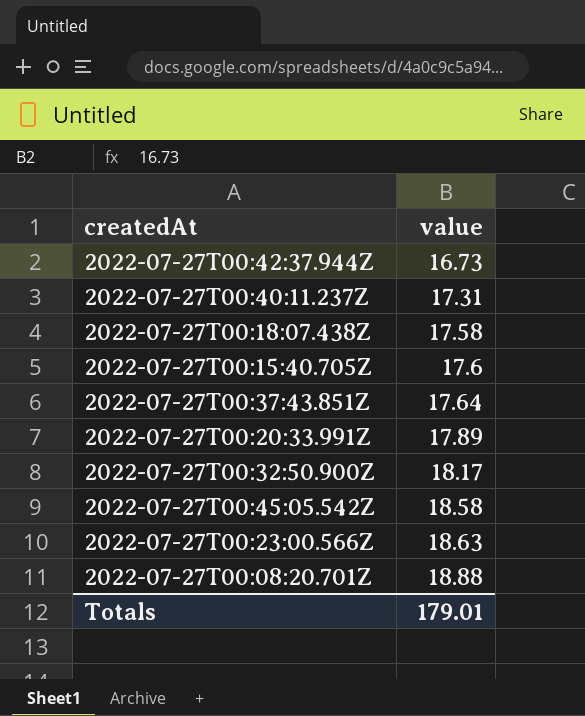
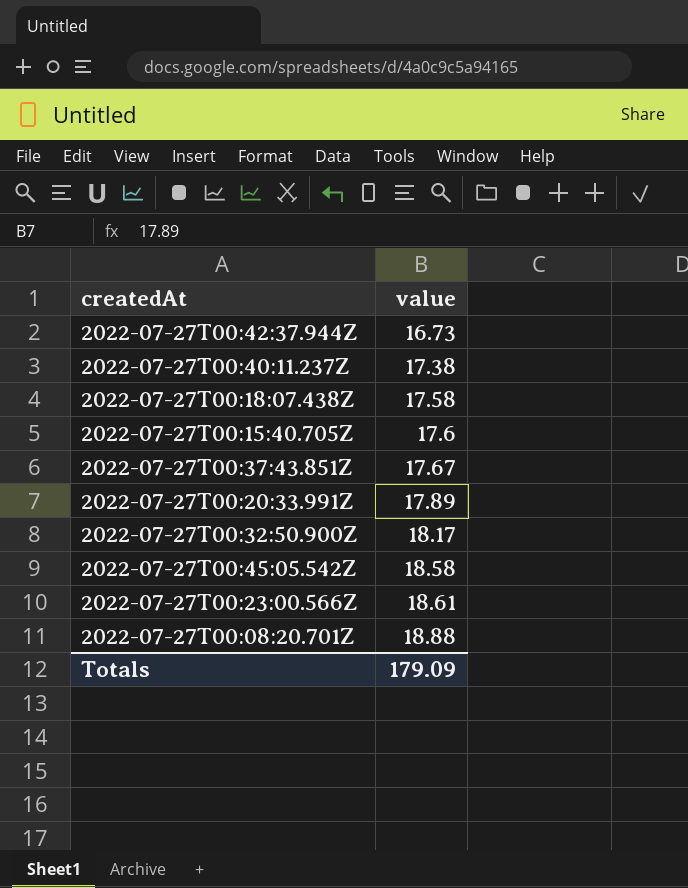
2022-07-27T00:40:11.237Z | value: 17.31 -> 17.38
2022-07-27T00:37:43.851Z | value: 17.64 -> 17.67
2022-07-27T00:23:00.566Z | value: 18.63 -> 18.61
Totals | value: 179.01 -> 179.09

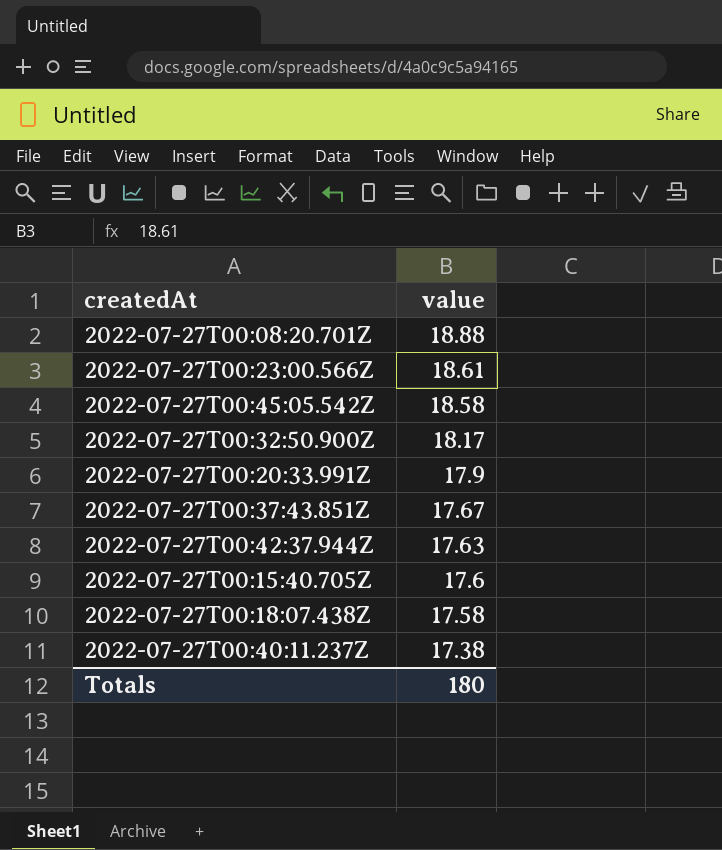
row order: value ascending -> value descending
2022-07-27T00:20:33.991Z | value: 17.89 -> 17.9
2022-07-27T00:42:37.944Z | value: 16.73 -> 17.63
Totals | value: 179.09 -> 180

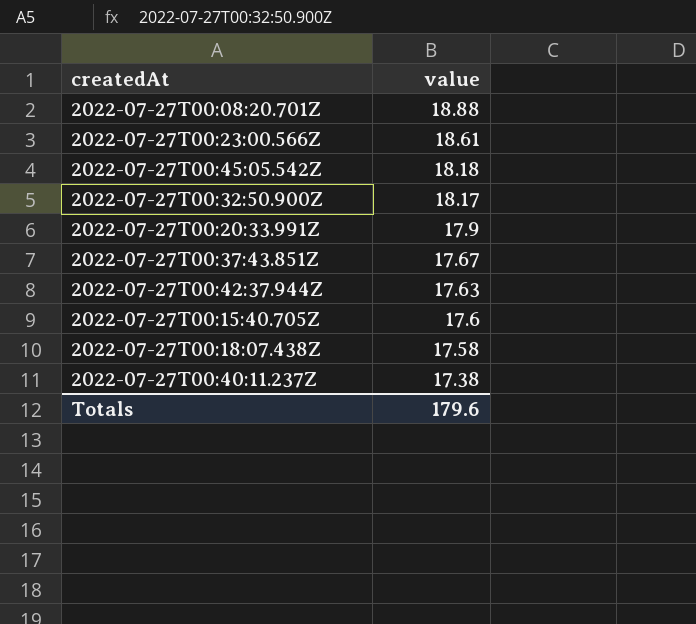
2022-07-27T00:45:05.542Z | value: 18.58 -> 18.18
Totals | value: 180 -> 179.6

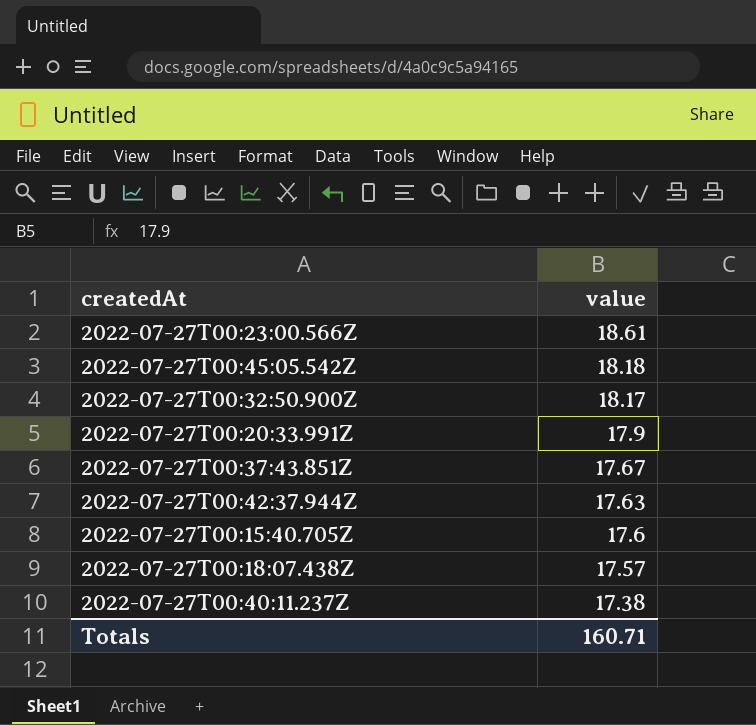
row 2022-07-27T00:08:20.701Z: 18.88 -> none
2022-07-27T00:18:07.438Z | value: 17.58 -> 17.57
Totals | value: 179.6 -> 160.71

